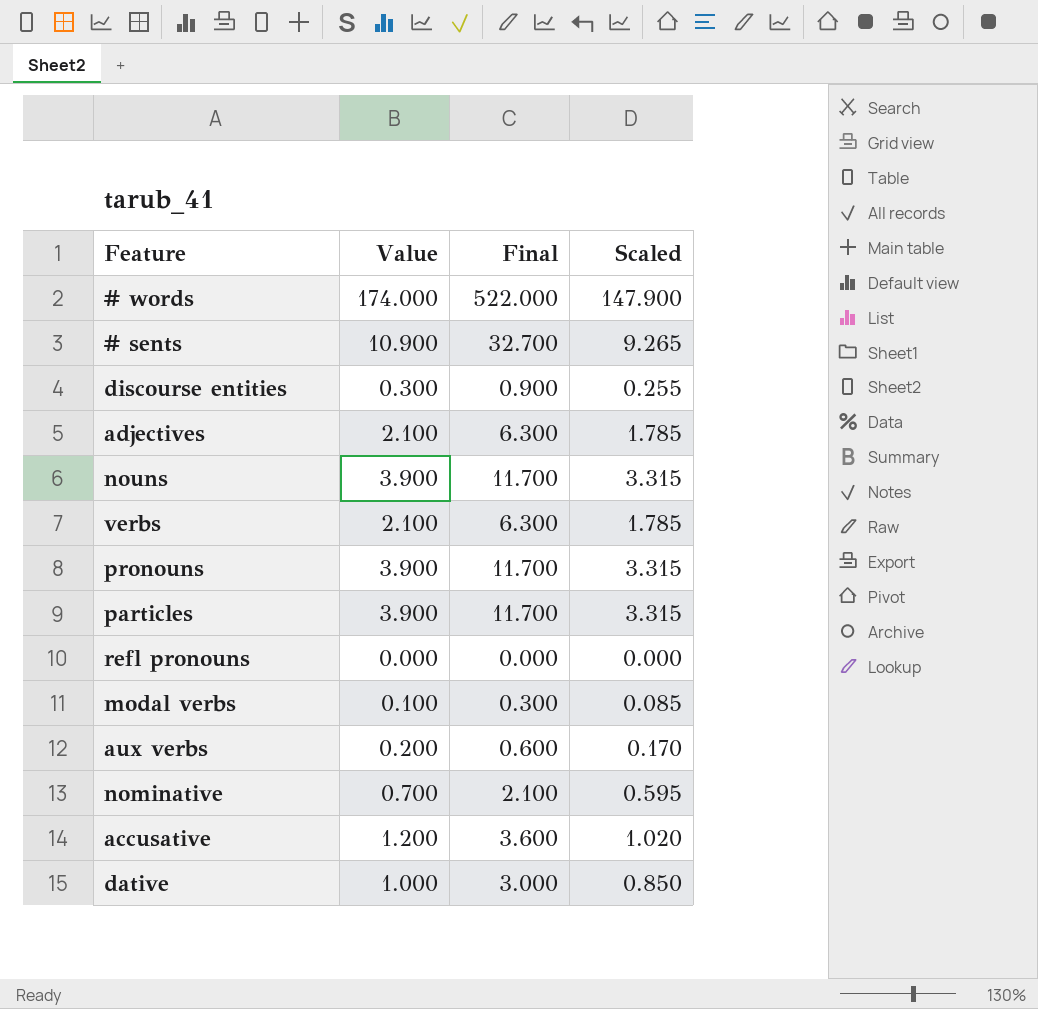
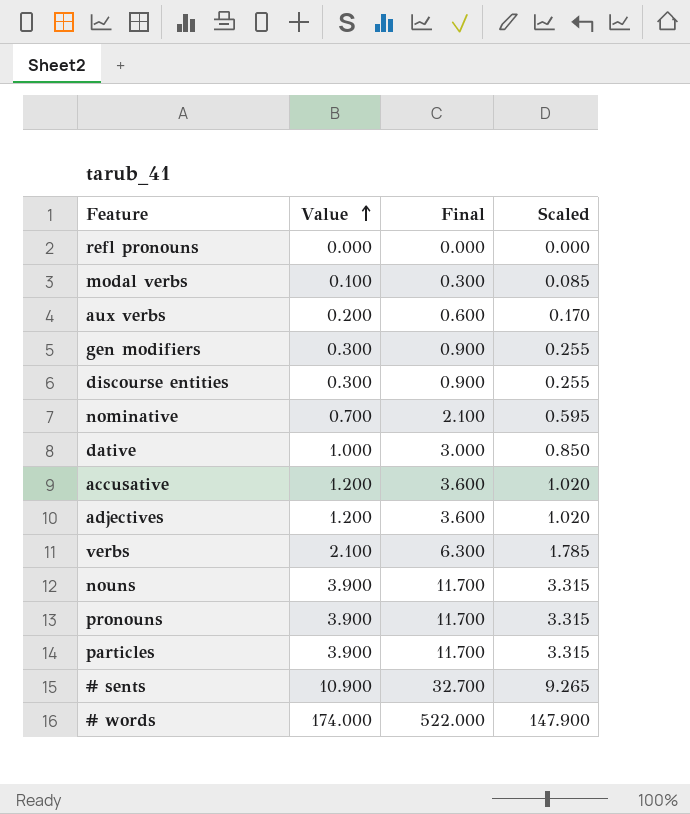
row order: none -> Value ascending
row gen modifiers: none -> 0.300 | 0.900 | 0.255
adjectives | Value: 2.100 -> 1.200
adjectives | Final: 6.300 -> 3.600
adjectives | Scaled: 1.785 -> 1.020

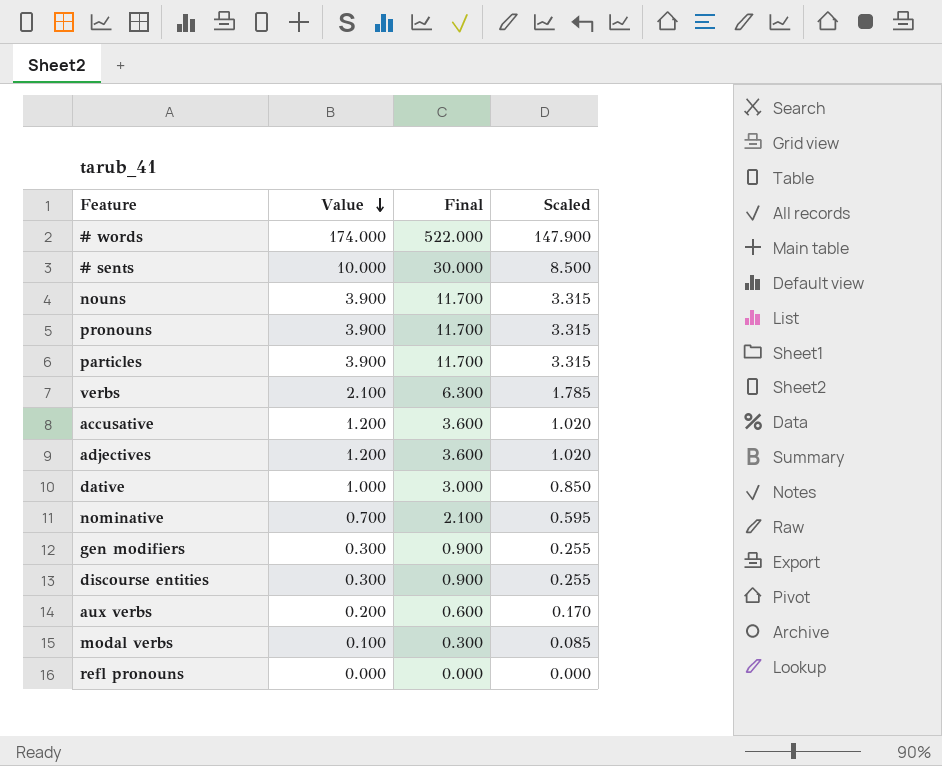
row order: Value ascending -> Value descending
# sents | Value: 10.900 -> 10.000
# sents | Final: 32.700 -> 30.000
# sents | Scaled: 9.265 -> 8.500

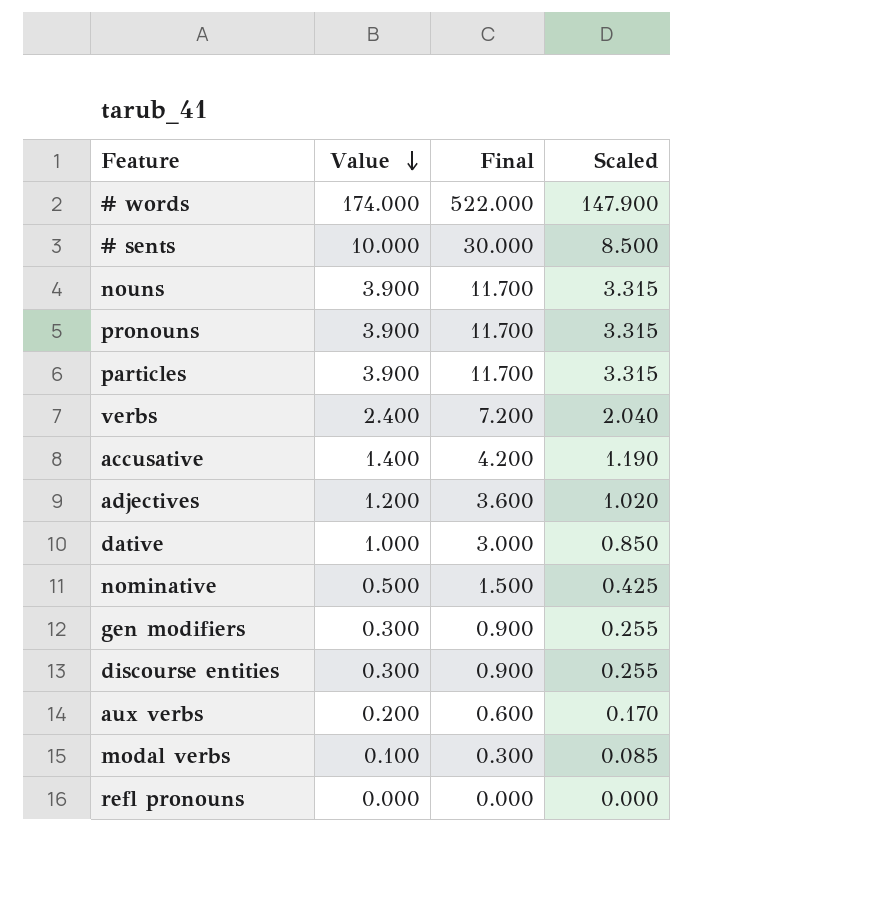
verbs | Value: 2.100 -> 2.400
verbs | Final: 6.300 -> 7.200
verbs | Scaled: 1.785 -> 2.040
accusative | Value: 1.200 -> 1.400
accusative | Final: 3.600 -> 4.200
accusative | Scaled: 1.020 -> 1.190
nominative | Value: 0.700 -> 0.500
nominative | Final: 2.100 -> 1.500
nominative | Scaled: 0.595 -> 0.425

